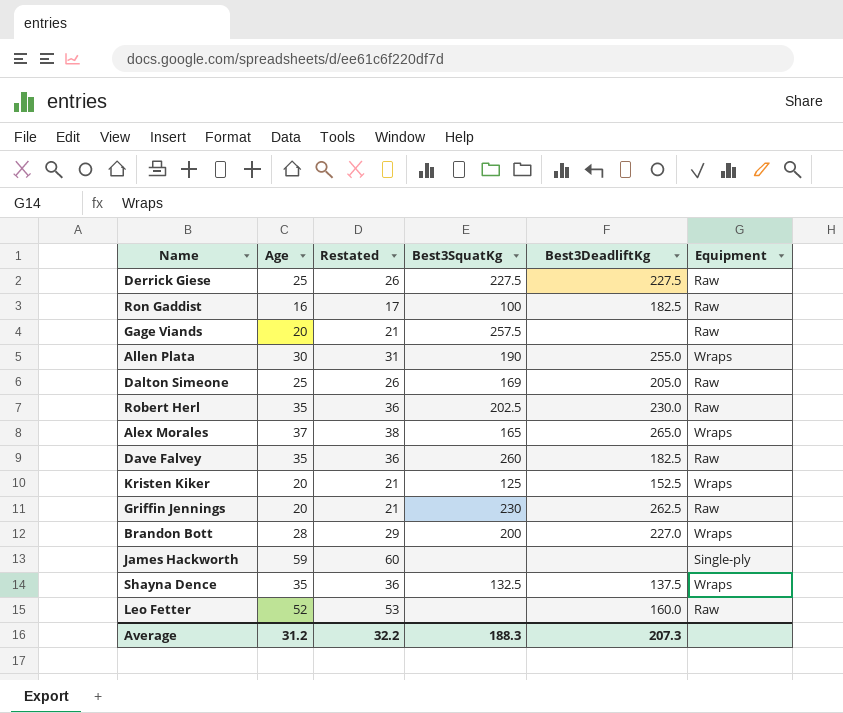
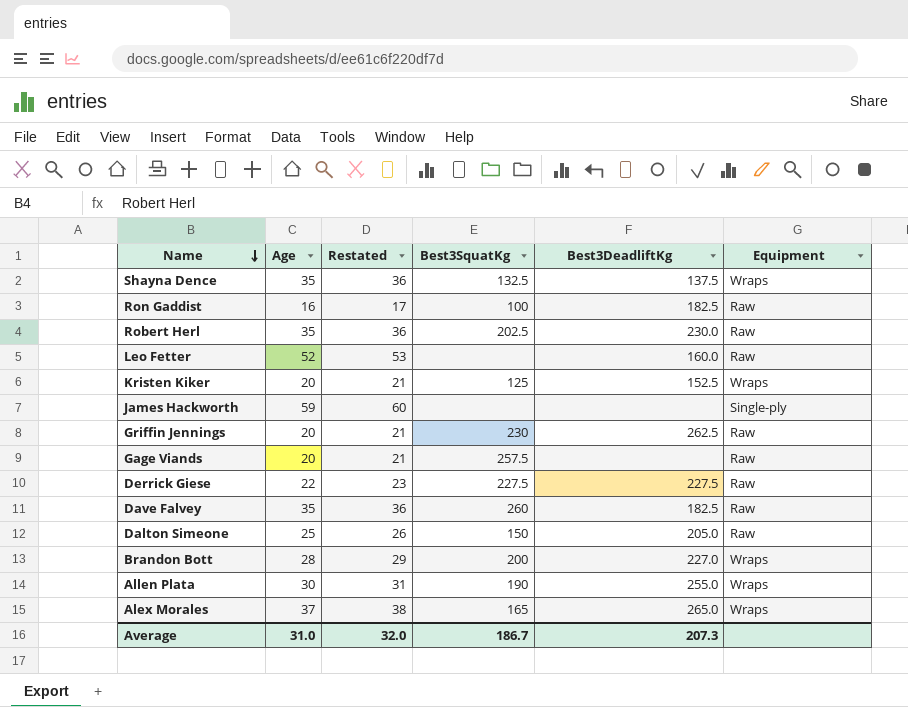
row order: none -> Name descending
Derrick Giese | Age: 25 -> 22
Derrick Giese | Restated: 26 -> 23
Dalton Simeone | Best3SquatKg: 169 -> 150
Average | Age: 31.2 -> 31.0
Average | Restated: 32.2 -> 32.0
Average | Best3SquatKg: 188.3 -> 186.7

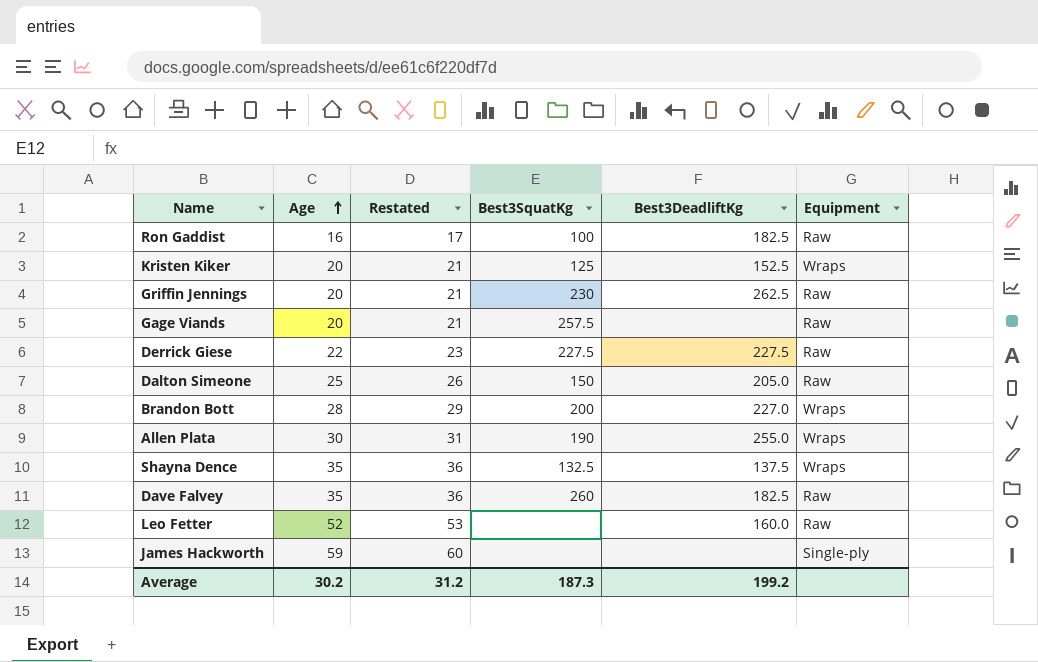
row order: Name descending -> Age ascending
row Robert Herl: 35 | 36 | 202.5 | 230.0 | Raw -> none
row Alex Morales: 37 | 38 | 165 | 265.0 | Wraps -> none
Average | Age: 31.0 -> 30.2
Average | Restated: 32.0 -> 31.2
Average | Best3SquatKg: 186.7 -> 187.3
Average | Best3DeadliftKg: 207.3 -> 199.2

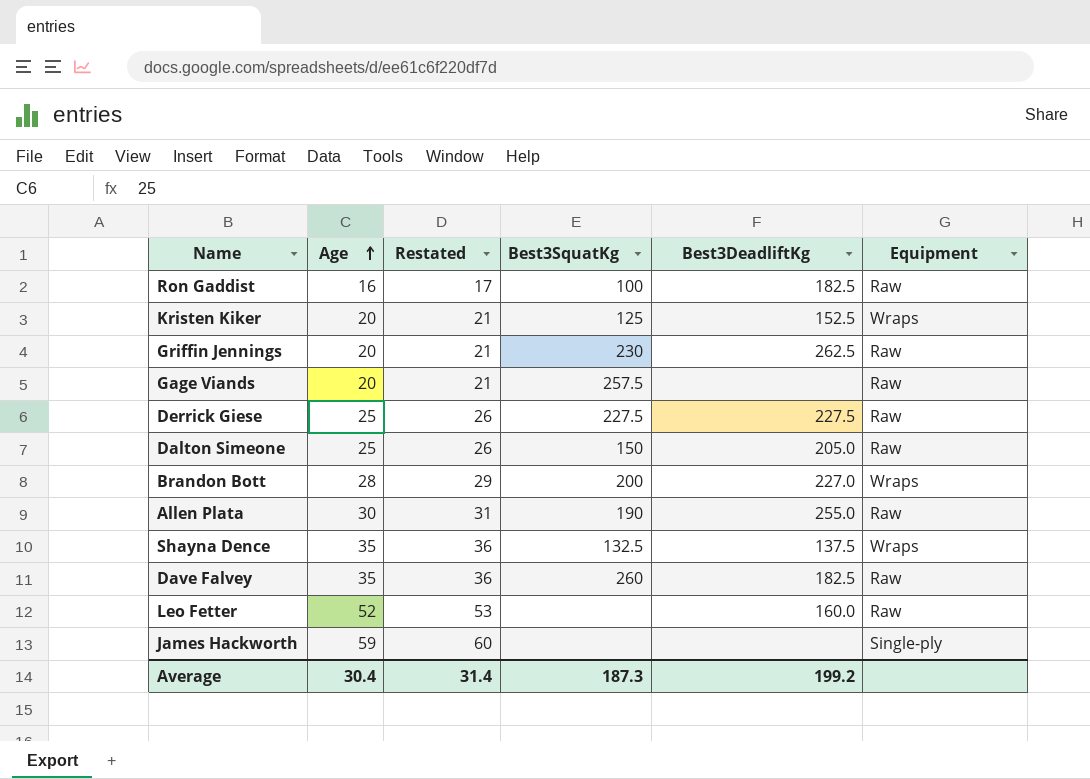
Derrick Giese | Age: 22 -> 25
Derrick Giese | Restated: 23 -> 26
Allen Plata | Equipment: Wraps -> Raw
Average | Age: 30.2 -> 30.4
Average | Restated: 31.2 -> 31.4

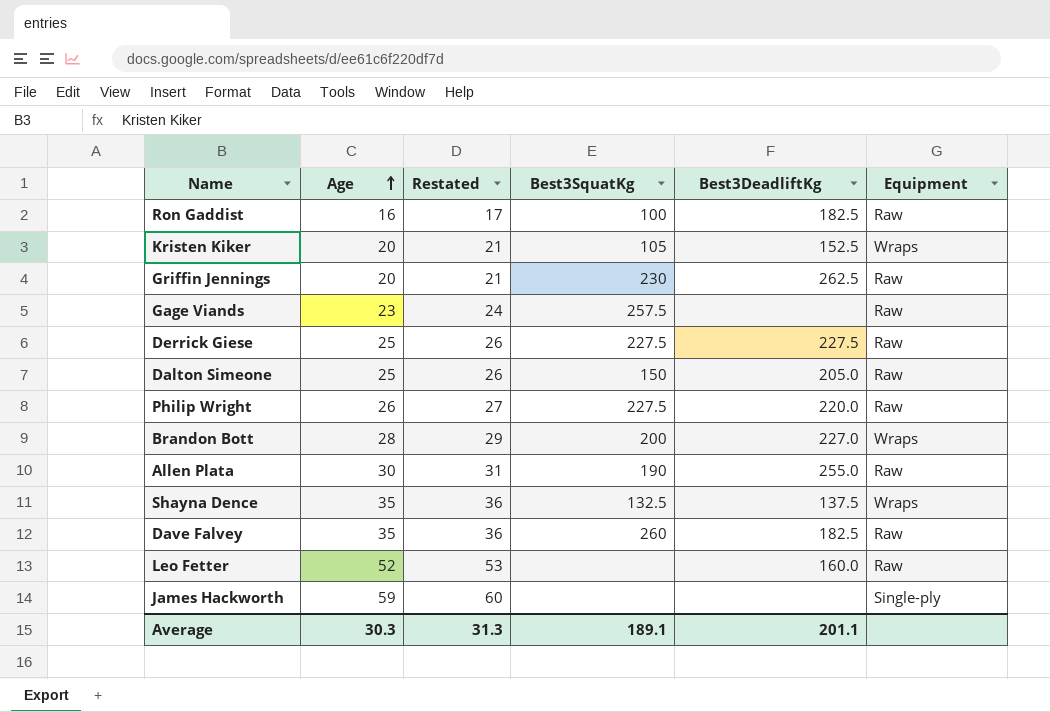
Kristen Kiker | Best3SquatKg: 125 -> 105
Gage Viands | Age: 20 -> 23
Gage Viands | Restated: 21 -> 24
row Philip Wright: none -> 26 | 27 | 227.5 | 220.0 | Raw
Average | Age: 30.4 -> 30.3
Average | Restated: 31.4 -> 31.3
Average | Best3SquatKg: 187.3 -> 189.1
Average | Best3DeadliftKg: 199.2 -> 201.1

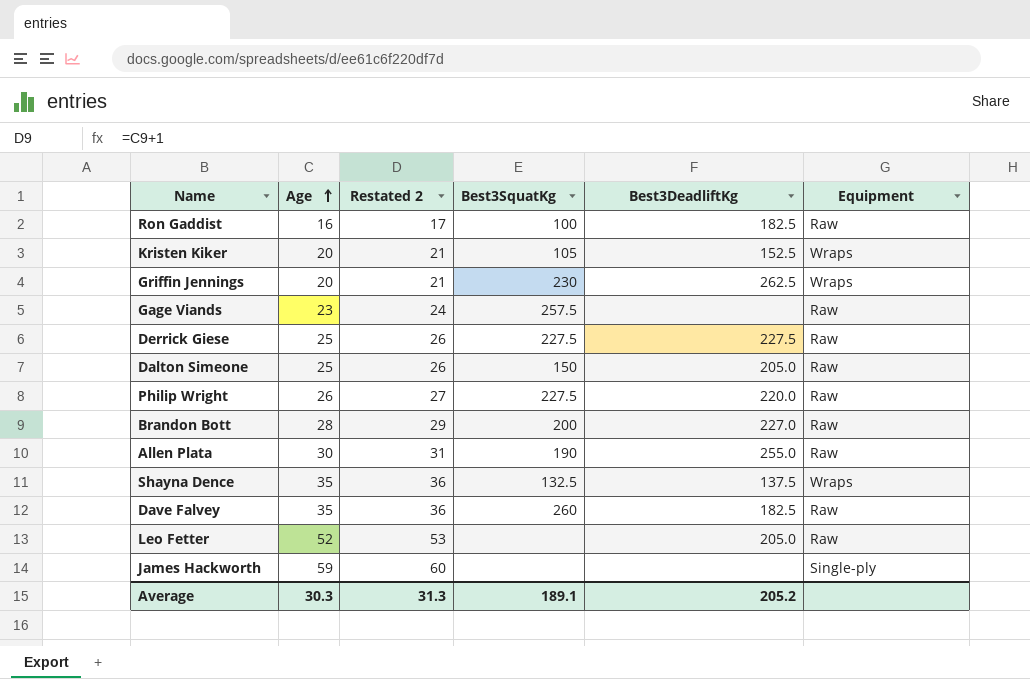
column name: Restated -> Restated 2
Griffin Jennings | Equipment: Raw -> Wraps
Brandon Bott | Equipment: Wraps -> Raw
Leo Fetter | Best3DeadliftKg: 160.0 -> 205.0
Average | Best3DeadliftKg: 201.1 -> 205.2

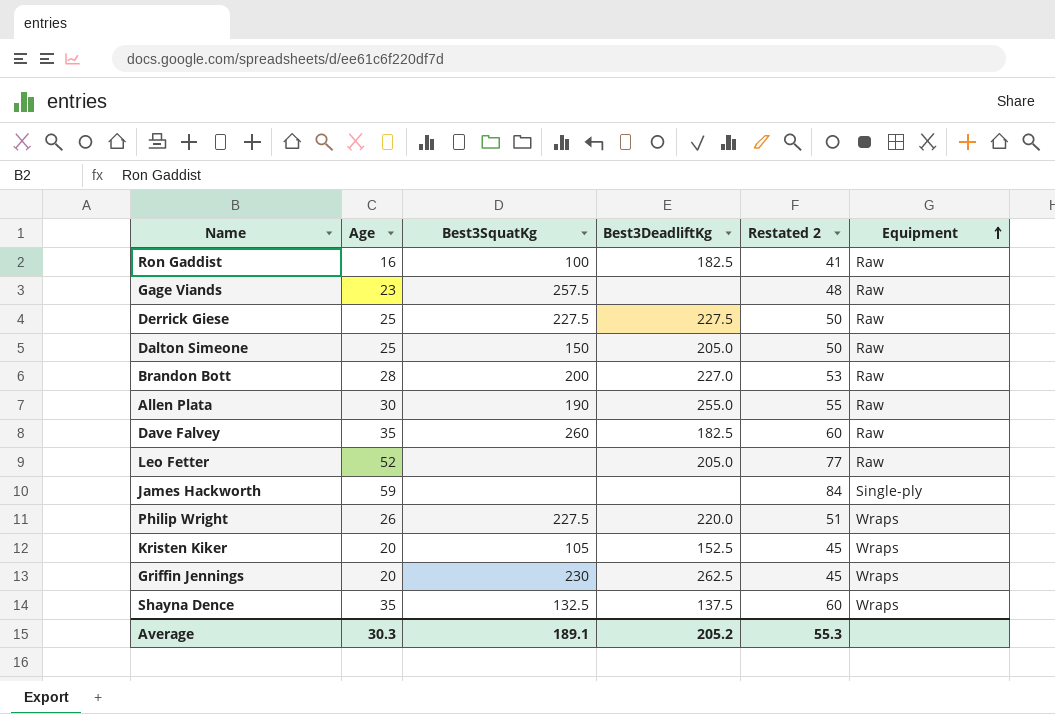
row order: Age ascending -> Equipment ascending
column Restated 2 | formula: [Age] + 1 -> [Age] + 25
column Restated 2 | position: 3 -> 5
Philip Wright | Equipment: Raw -> Wraps
Average | Restated 2: 31.3 -> 55.3

